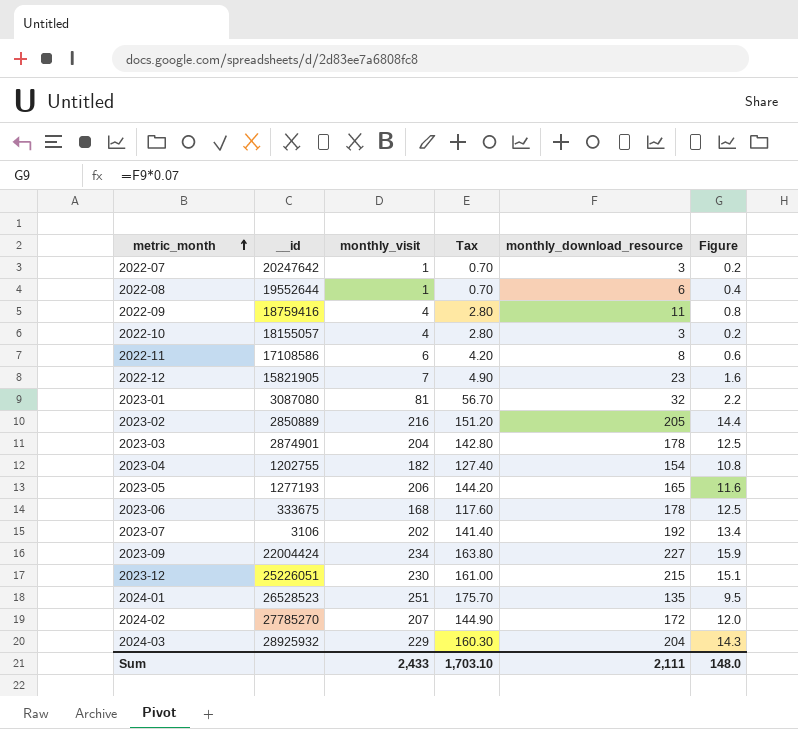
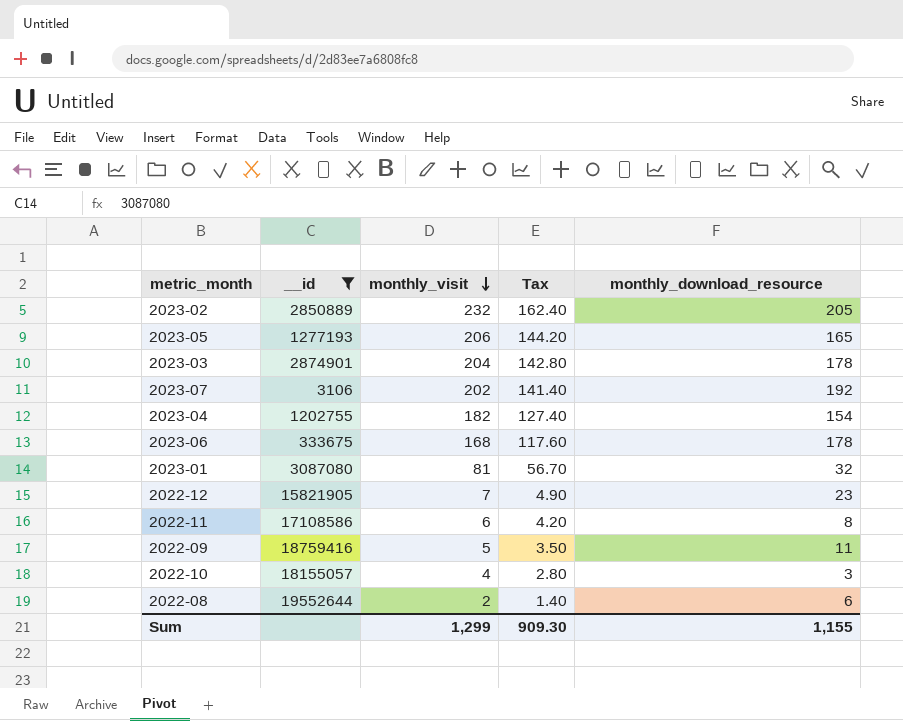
filter: none -> __id <= 19552644
row order: metric_month ascending -> monthly_visit descending
column Figure | formula: [monthly_download_resource] * 0.07 -> none
2023-02 | monthly_visit: 216 -> 232
2023-02 | Tax: 151.20 -> 162.40
2022-09 | monthly_visit: 4 -> 5
2022-09 | Tax: 2.80 -> 3.50
2022-08 | monthly_visit: 1 -> 2
2022-08 | Tax: 0.70 -> 1.40
Sum | monthly_visit: 2,433 -> 1,299
Sum | Tax: 1,703.10 -> 909.30
Sum | monthly_download_resource: 2,111 -> 1,155

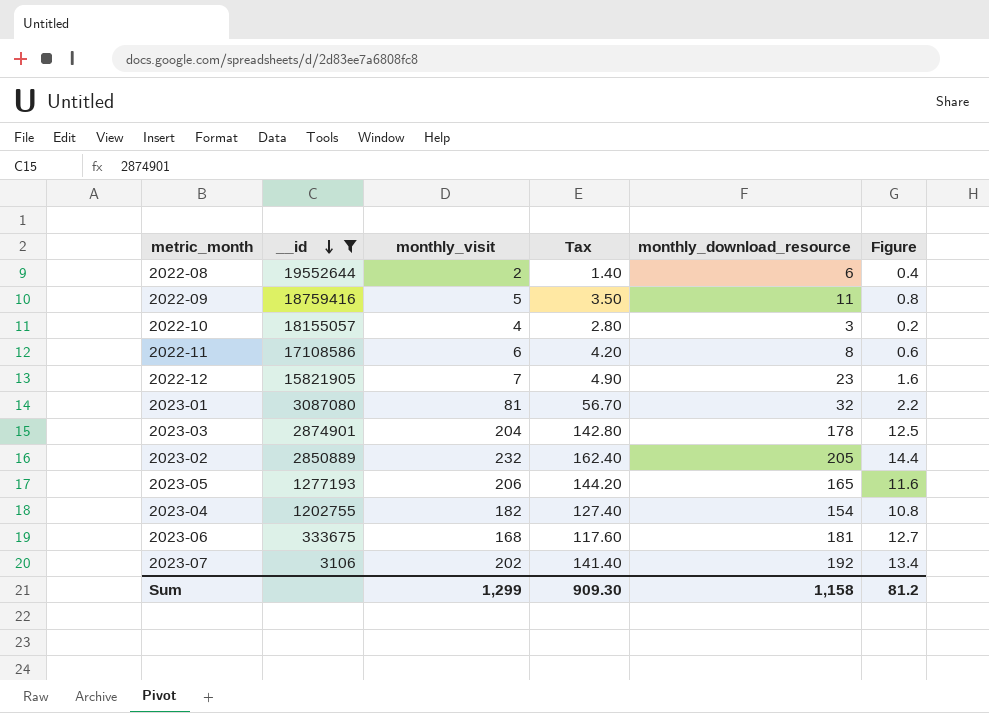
row order: monthly_visit descending -> __id descending
column Figure | formula: none -> [monthly_download_resource] * 0.07
2023-06 | monthly_download_resource: 178 -> 181
Sum | monthly_download_resource: 1,155 -> 1,158

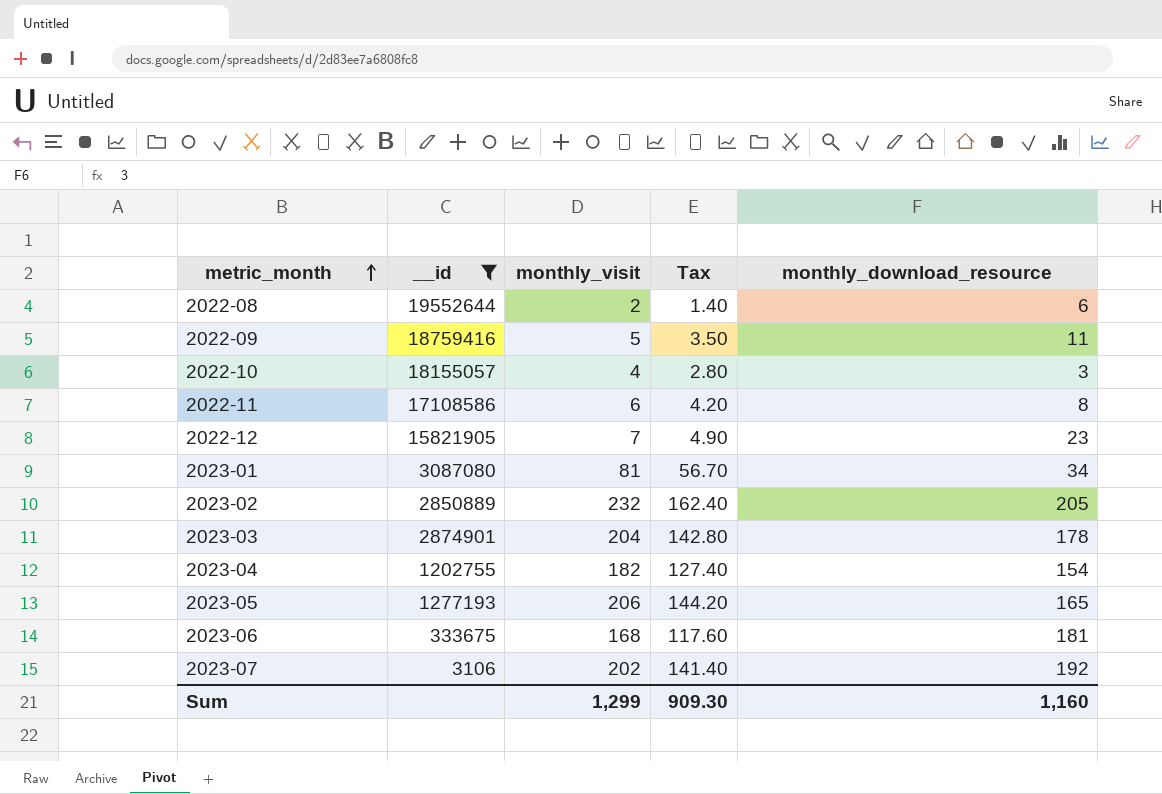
row order: __id descending -> metric_month ascending
column Figure | formula: [monthly_download_resource] * 0.07 -> none
2023-01 | monthly_download_resource: 32 -> 34
Sum | monthly_download_resource: 1,158 -> 1,160

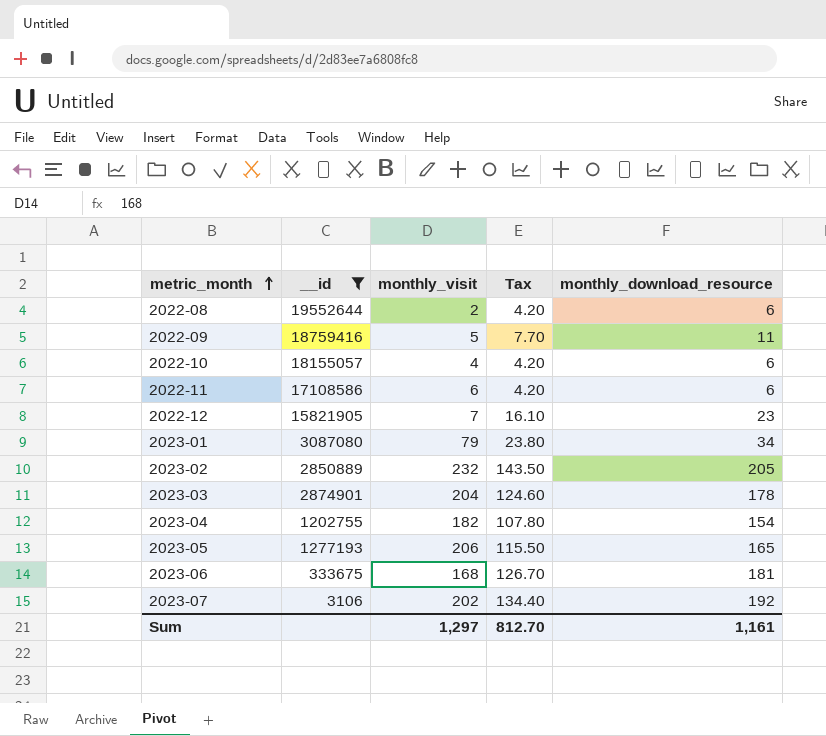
column Tax | formula: [monthly_visit] * 0.7 -> [monthly_download_resource] * 0.7
2022-10 | monthly_download_resource: 3 -> 6
2022-11 | monthly_download_resource: 8 -> 6
2023-01 | monthly_visit: 81 -> 79
Sum | monthly_visit: 1,299 -> 1,297
Sum | Tax: 909.30 -> 812.70
Sum | monthly_download_resource: 1,160 -> 1,161

